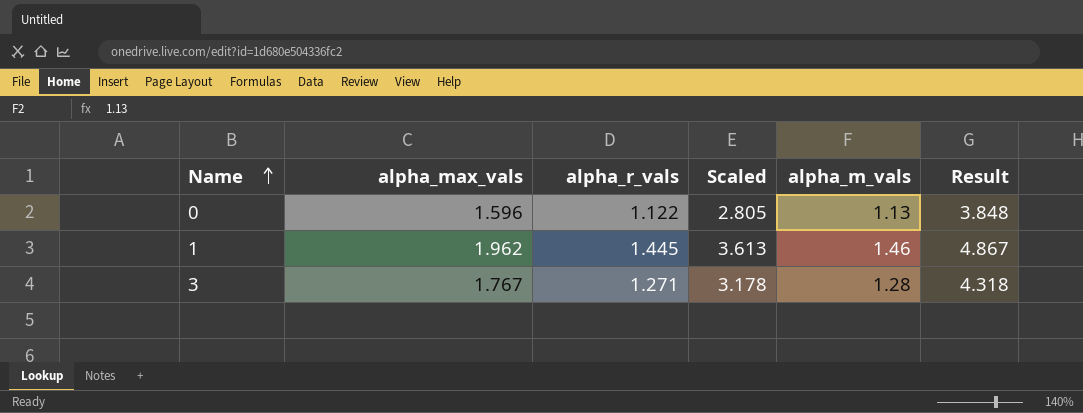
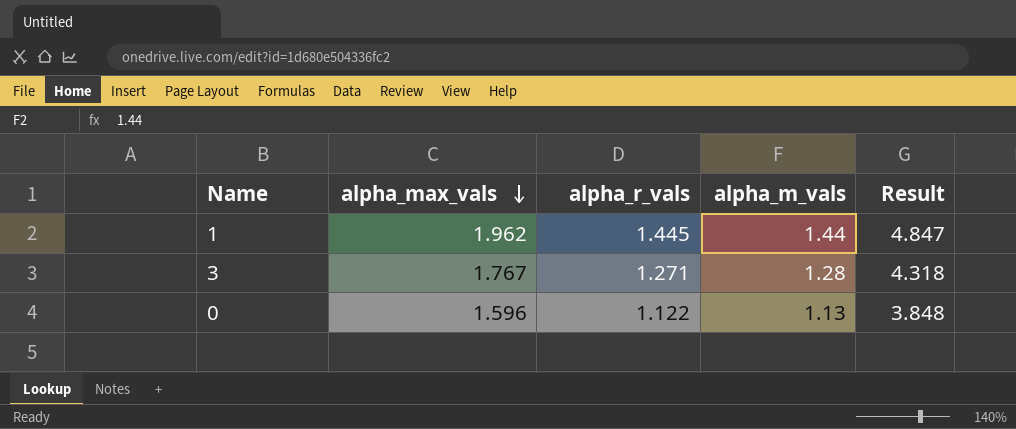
row order: Name ascending -> alpha_max_vals descending
column Scaled | formula: [alpha_r_vals] * 2.5 -> none
1 | alpha_m_vals: 1.46 -> 1.44
1 | Result: 4.867 -> 4.847

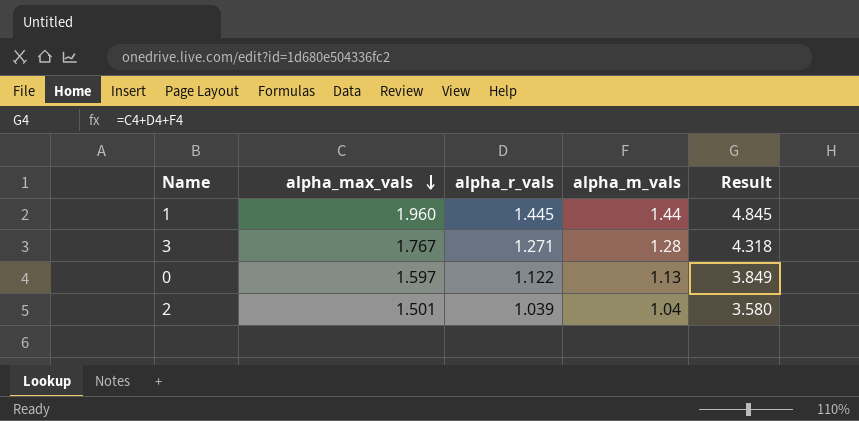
1 | alpha_max_vals: 1.962 -> 1.960
1 | Result: 4.847 -> 4.845
0 | alpha_max_vals: 1.596 -> 1.597
0 | Result: 3.848 -> 3.849
row 2: none -> 1.501 | 1.039 | 1.04 | 3.580

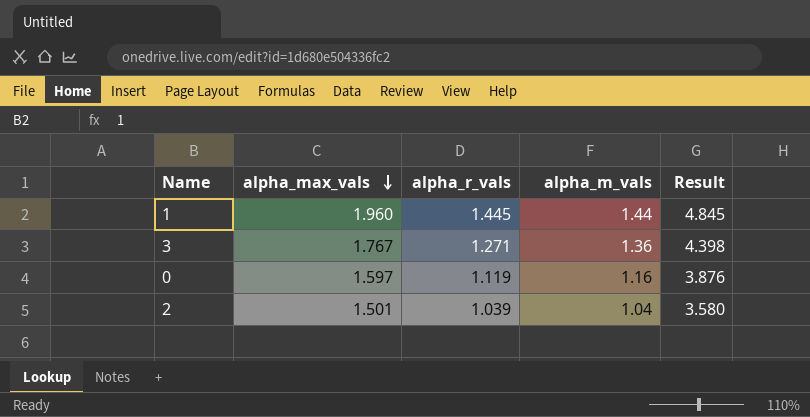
3 | alpha_m_vals: 1.28 -> 1.36
3 | Result: 4.318 -> 4.398
0 | alpha_r_vals: 1.122 -> 1.119
0 | alpha_m_vals: 1.13 -> 1.16
0 | Result: 3.849 -> 3.876

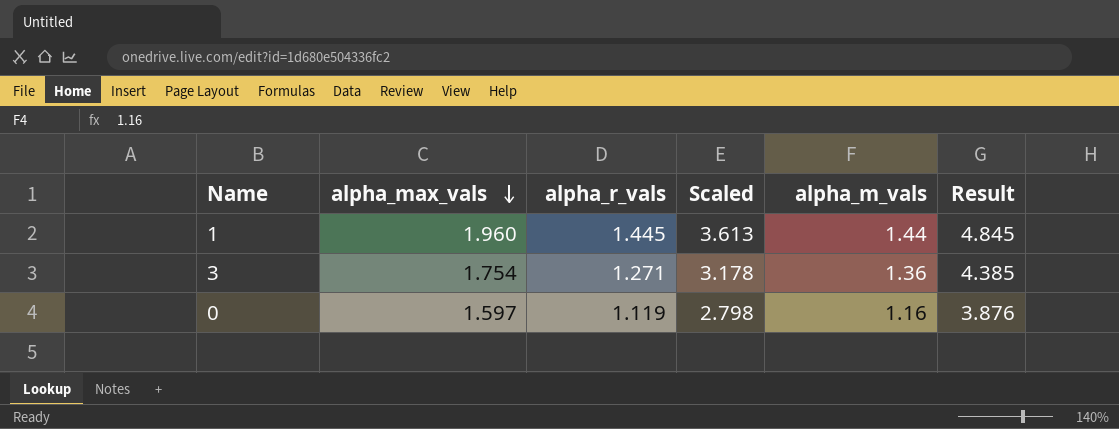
column Scaled | formula: none -> [alpha_r_vals] * 2.5
row 2: 1.501 | 1.039 | 1.04 | 3.580 -> none
3 | alpha_max_vals: 1.767 -> 1.754
3 | Result: 4.398 -> 4.385

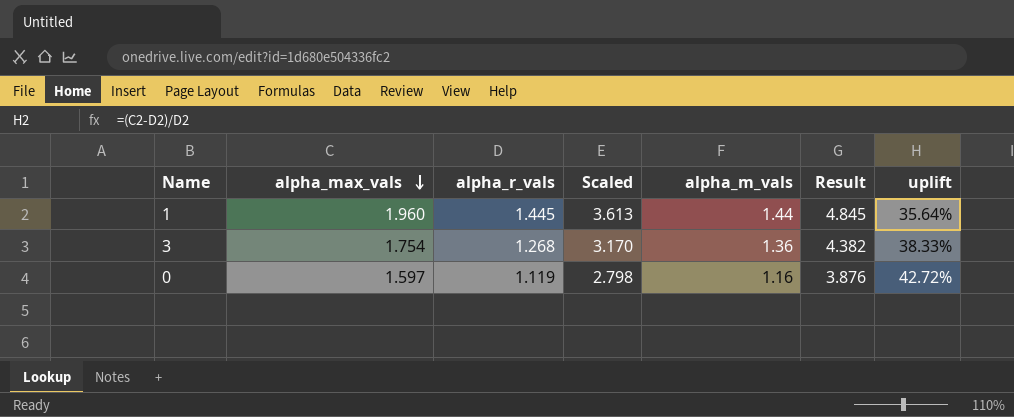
column uplift | formula: none -> ([alpha_max_vals] - [alpha_r_vals]) / [alpha_r_vals]
3 | alpha_r_vals: 1.271 -> 1.268
3 | Scaled: 3.178 -> 3.170
3 | Result: 4.385 -> 4.382

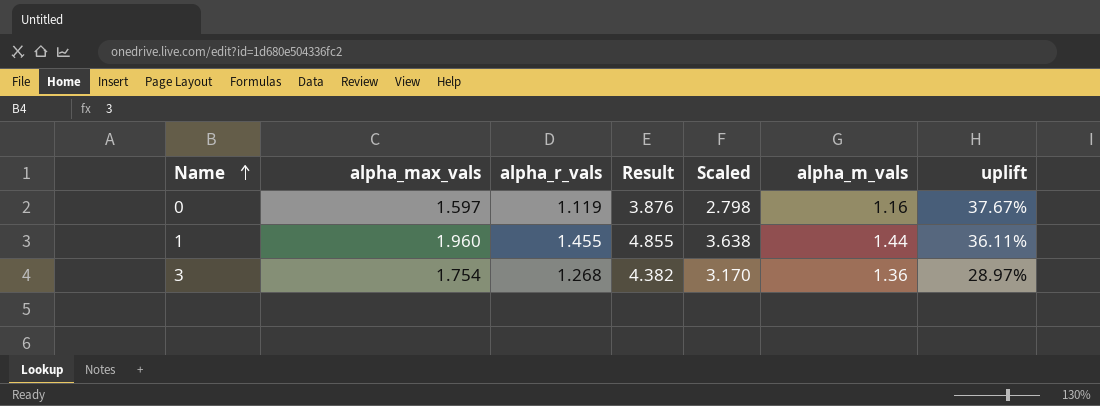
row order: alpha_max_vals descending -> Name ascending
column Result | position: 6 -> 4
column uplift | formula: ([alpha_max_vals] - [alpha_r_vals]) / [alpha_r_vals] -> ([alpha_max_vals] - [alpha_m_vals]) / [alpha_m_vals]
1 | alpha_r_vals: 1.445 -> 1.455
1 | Result: 4.845 -> 4.855
1 | Scaled: 3.613 -> 3.638

